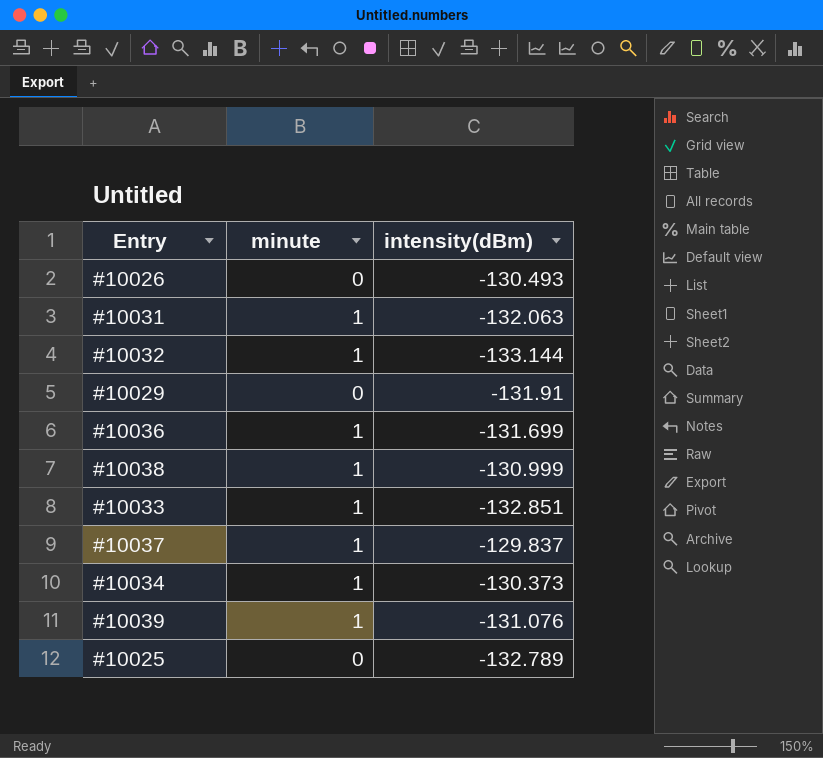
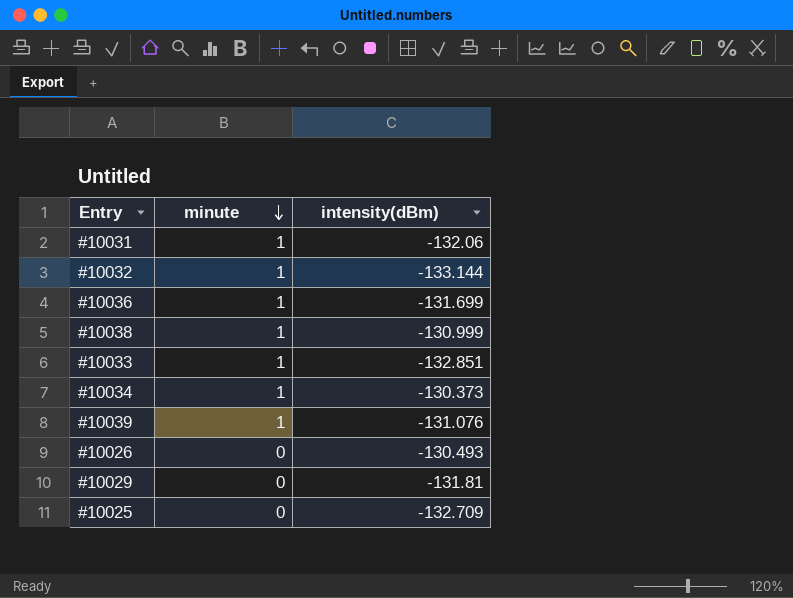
row order: none -> minute descending
row #10037: 1 | -129.837 -> none
#10031 | intensity(dBm): -132.063 -> -132.06
#10029 | intensity(dBm): -131.91 -> -131.81
#10025 | intensity(dBm): -132.789 -> -132.709

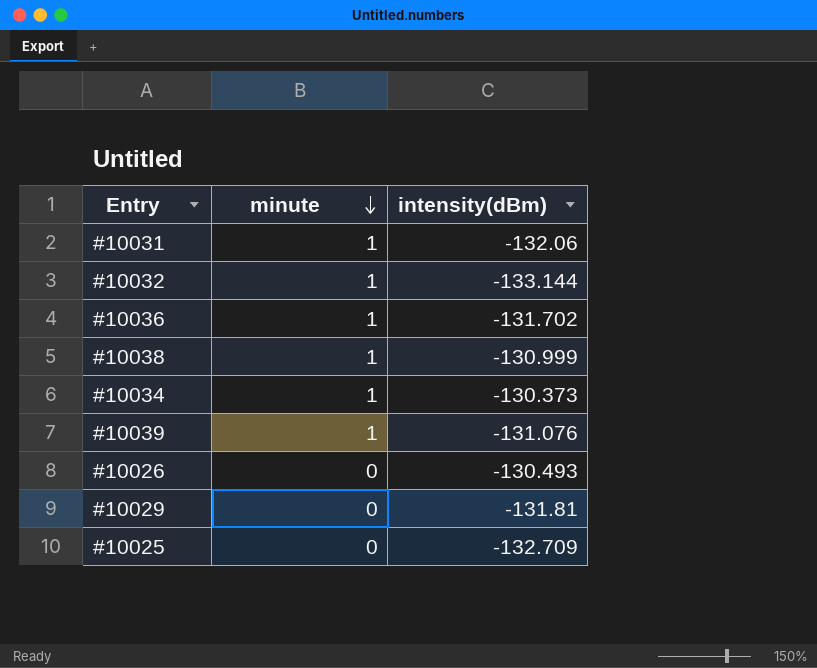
row #10033: 1 | -132.851 -> none
#10036 | intensity(dBm): -131.699 -> -131.702

